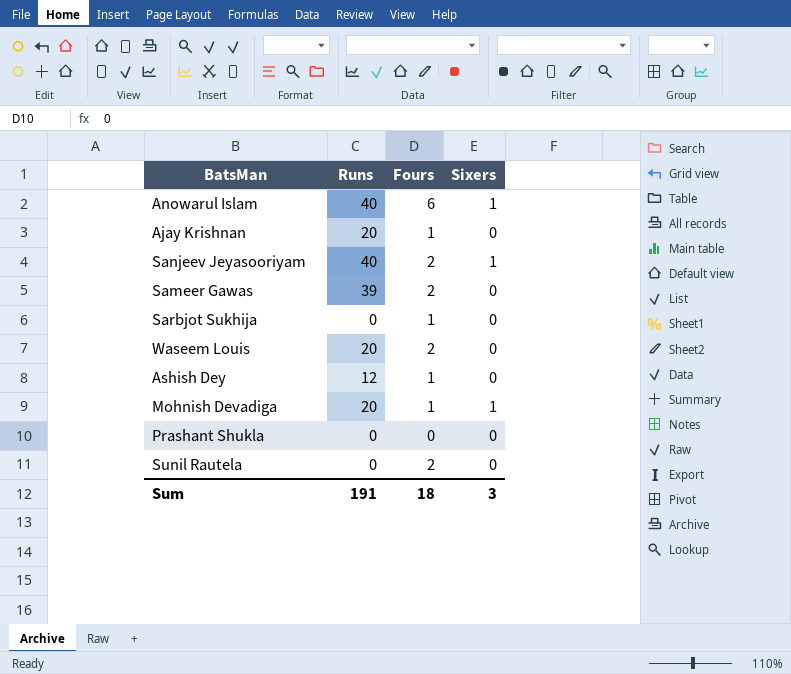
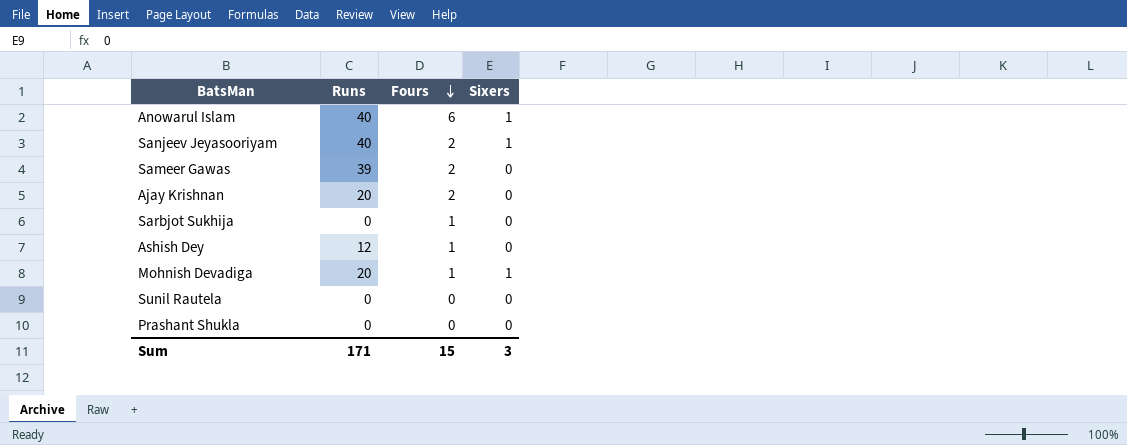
row order: none -> Fours descending
row Waseem Louis: 20 | 2 | 0 -> none
Ajay Krishnan | Fours: 1 -> 2
Sunil Rautela | Fours: 2 -> 0
Sum | Runs: 191 -> 171
Sum | Fours: 18 -> 15

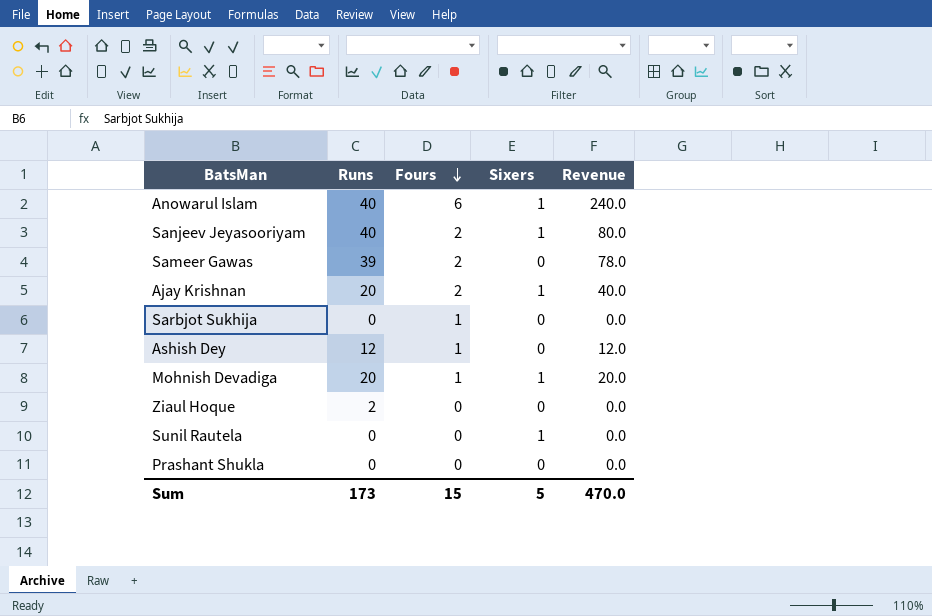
column Revenue | formula: none -> [Runs] * [Fours]
Ajay Krishnan | Sixers: 0 -> 1
row Ziaul Hoque: none -> 2 | 0 | 0 | 0.0
Sunil Rautela | Sixers: 0 -> 1
Sum | Runs: 171 -> 173
Sum | Sixers: 3 -> 5

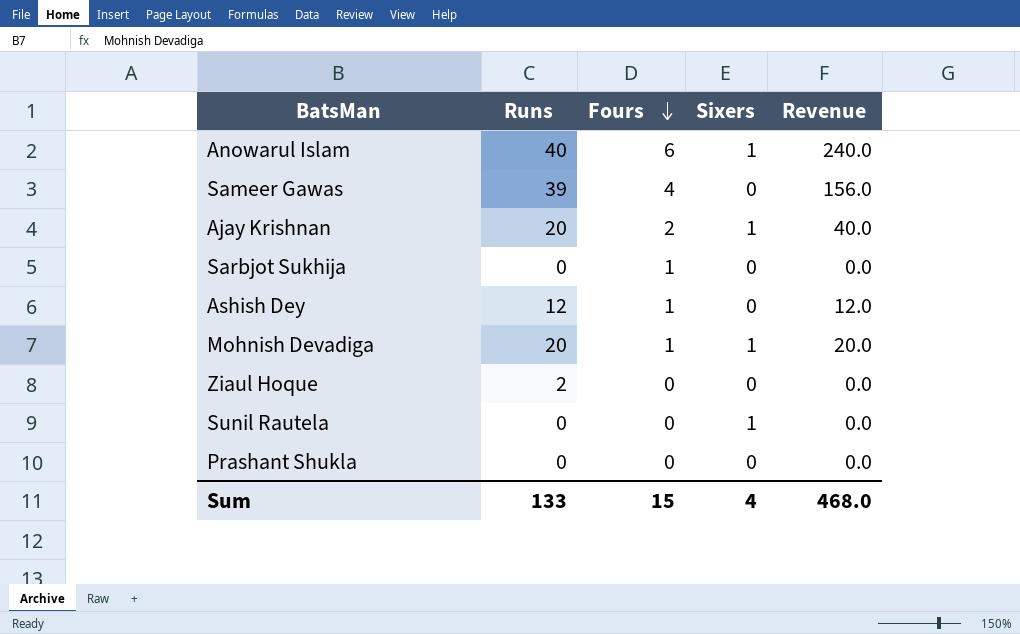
row Sanjeev Jeyasooriyam: 40 | 2 | 1 | 80.0 -> none
Sameer Gawas | Fours: 2 -> 4
Sameer Gawas | Revenue: 78.0 -> 156.0
Sum | Runs: 173 -> 133
Sum | Sixers: 5 -> 4
Sum | Revenue: 470.0 -> 468.0

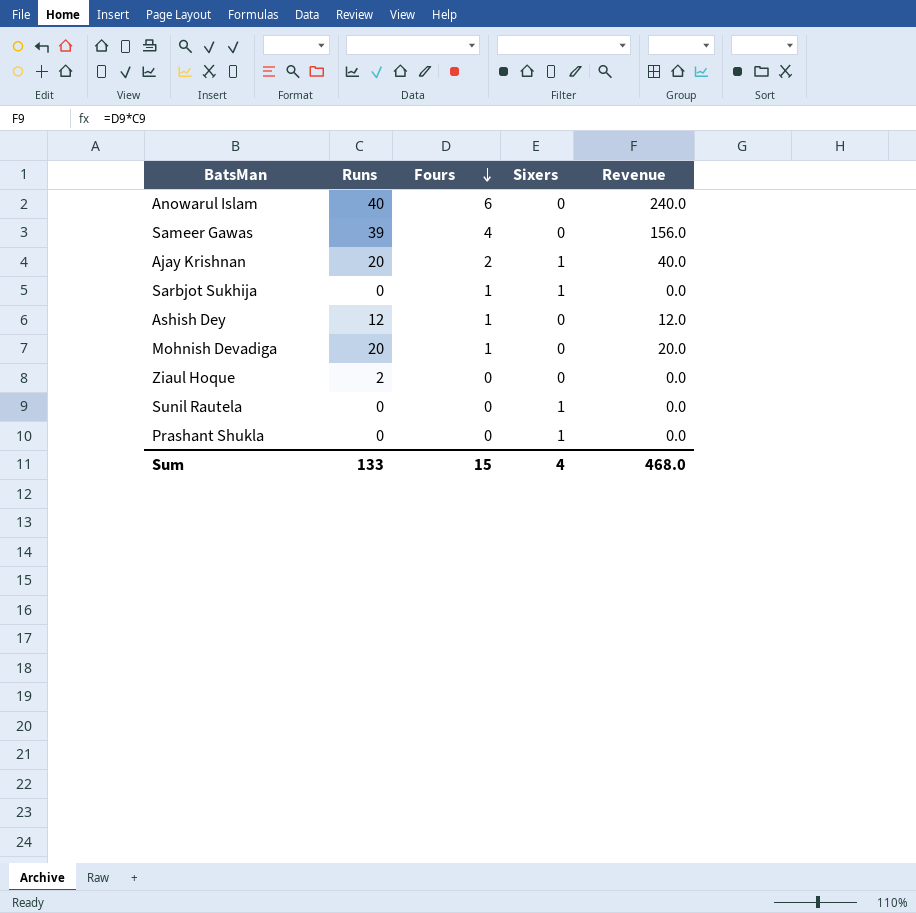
Anowarul Islam | Sixers: 1 -> 0
Sarbjot Sukhija | Sixers: 0 -> 1
Mohnish Devadiga | Sixers: 1 -> 0
Prashant Shukla | Sixers: 0 -> 1

